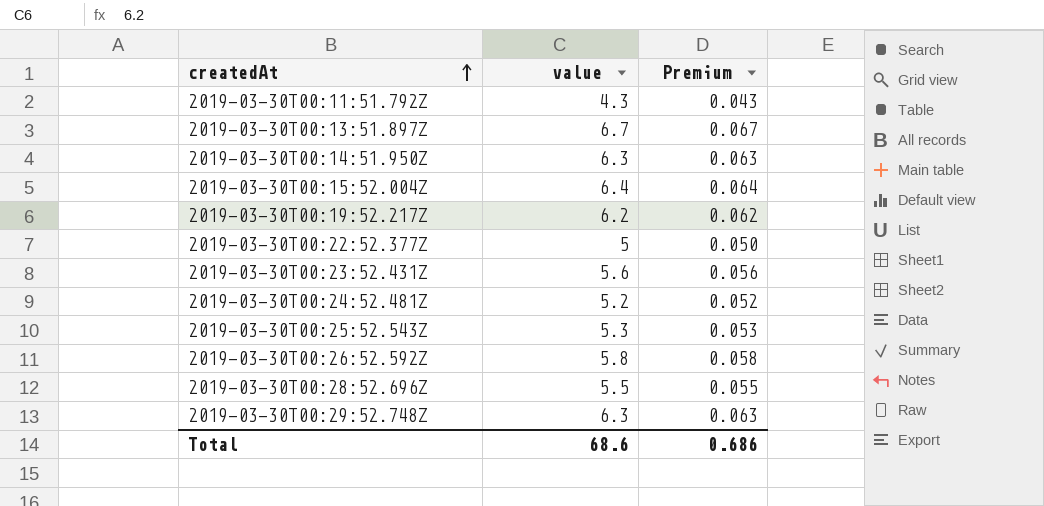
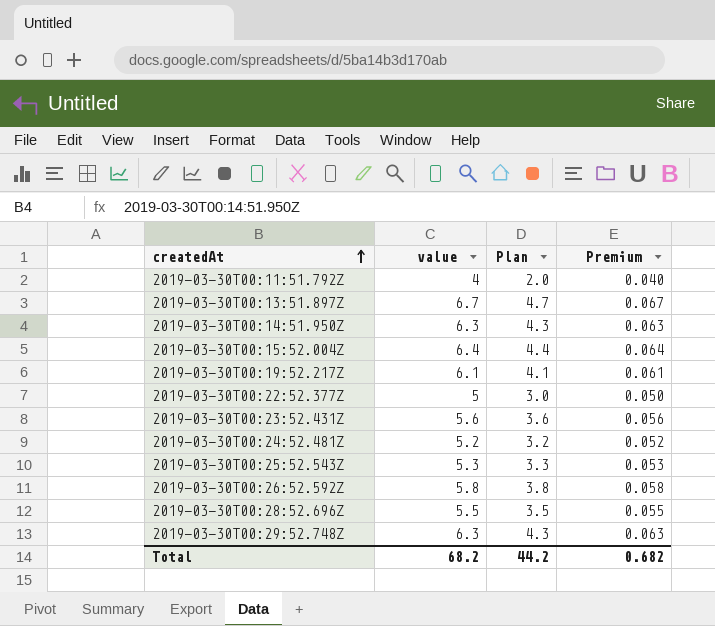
column Plan | formula: none -> [value] - 2
2019-03-30T00:11:51.792Z | value: 4.3 -> 4
2019-03-30T00:11:51.792Z | Premium: 0.043 -> 0.040
2019-03-30T00:19:52.217Z | value: 6.2 -> 6.1
2019-03-30T00:19:52.217Z | Premium: 0.062 -> 0.061
Total | value: 68.6 -> 68.2
Total | Premium: 0.686 -> 0.682

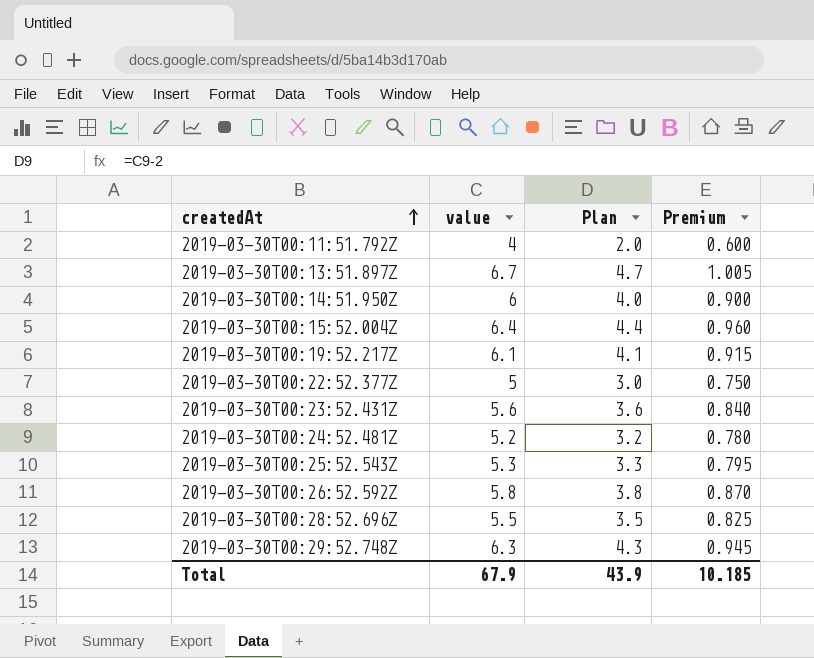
column Premium | formula: [value] * 0.01 -> [value] * 0.15
2019-03-30T00:14:51.950Z | value: 6.3 -> 6
2019-03-30T00:14:51.950Z | Plan: 4.3 -> 4.0
Total | value: 68.2 -> 67.9
Total | Plan: 44.2 -> 43.9
Total | Premium: 0.682 -> 10.185

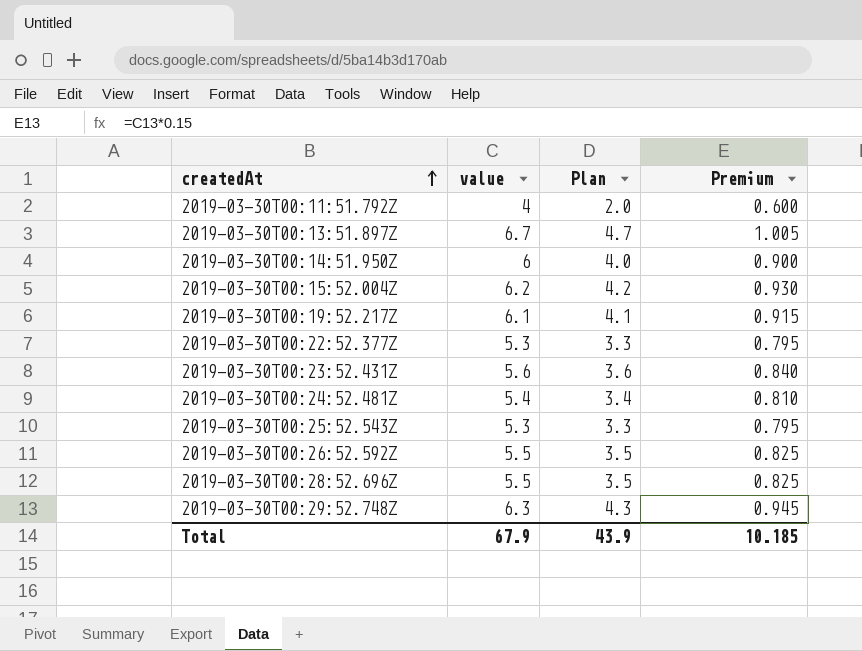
2019-03-30T00:15:52.004Z | value: 6.4 -> 6.2
2019-03-30T00:15:52.004Z | Plan: 4.4 -> 4.2
2019-03-30T00:15:52.004Z | Premium: 0.960 -> 0.930
2019-03-30T00:22:52.377Z | value: 5 -> 5.3
2019-03-30T00:22:52.377Z | Plan: 3.0 -> 3.3
2019-03-30T00:22:52.377Z | Premium: 0.750 -> 0.795
2019-03-30T00:24:52.481Z | value: 5.2 -> 5.4
2019-03-30T00:24:52.481Z | Plan: 3.2 -> 3.4
2019-03-30T00:24:52.481Z | Premium: 0.780 -> 0.810
2019-03-30T00:26:52.592Z | value: 5.8 -> 5.5
2019-03-30T00:26:52.592Z | Plan: 3.8 -> 3.5
2019-03-30T00:26:52.592Z | Premium: 0.870 -> 0.825

